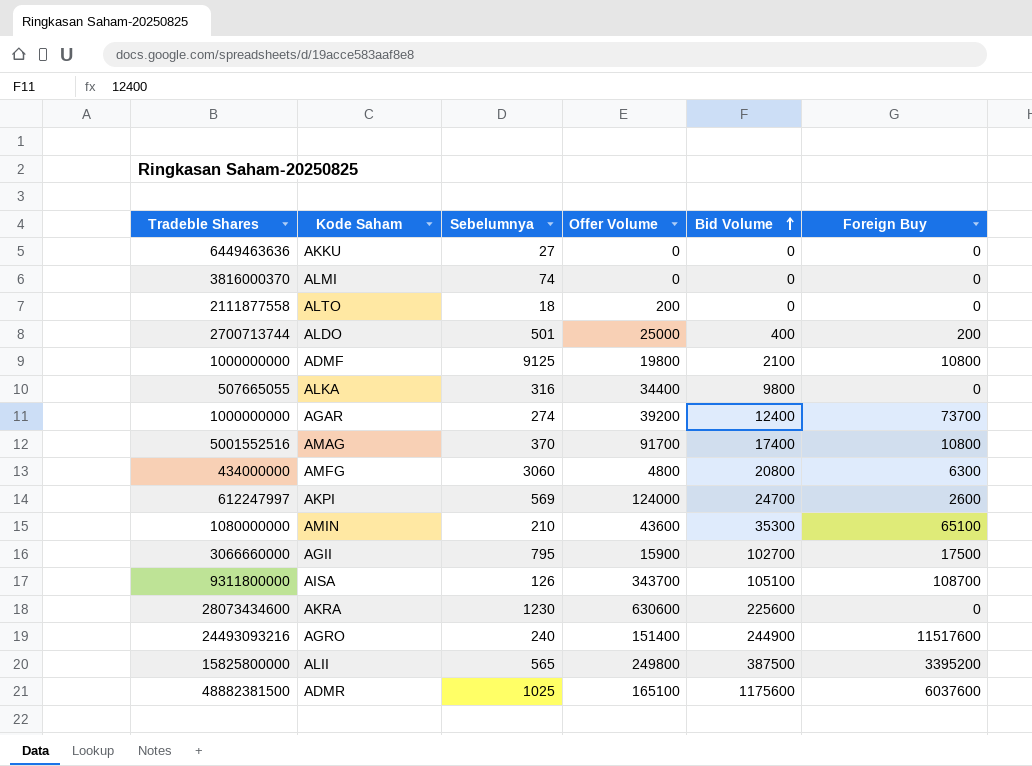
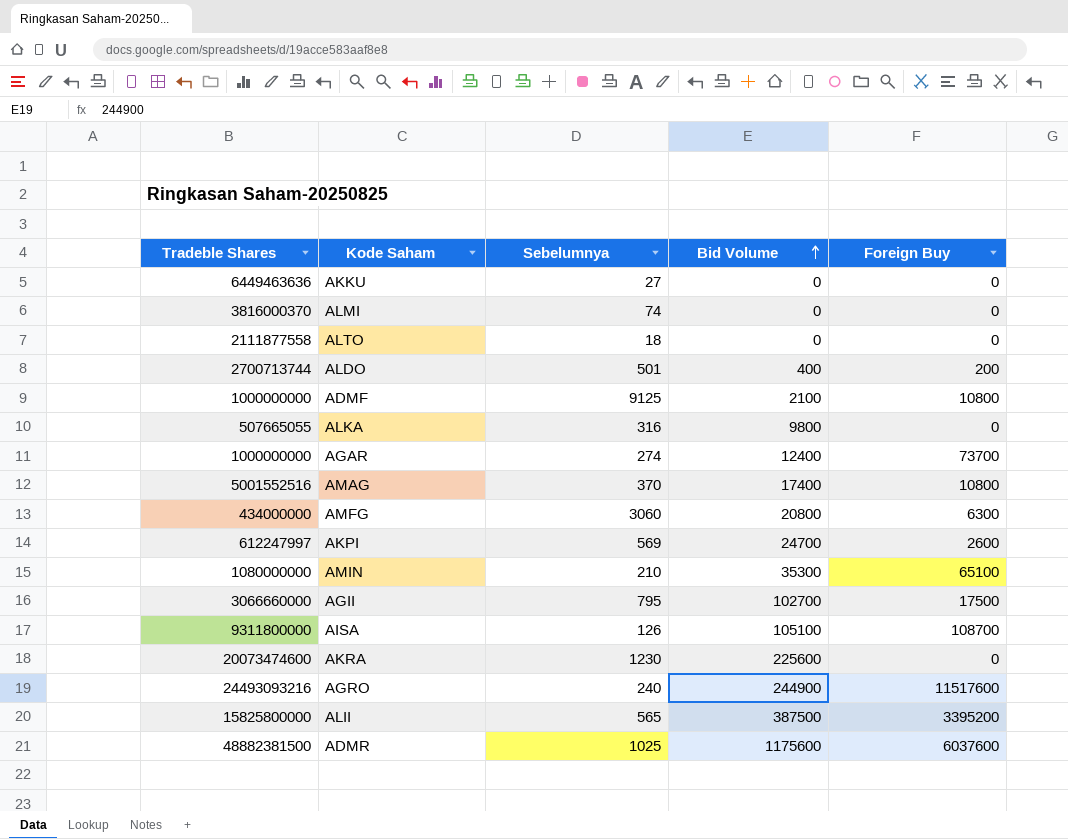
column Offer Volume | position: 4 -> none
AKRA | Tradeble Shares: 28073434600 -> 20073474600

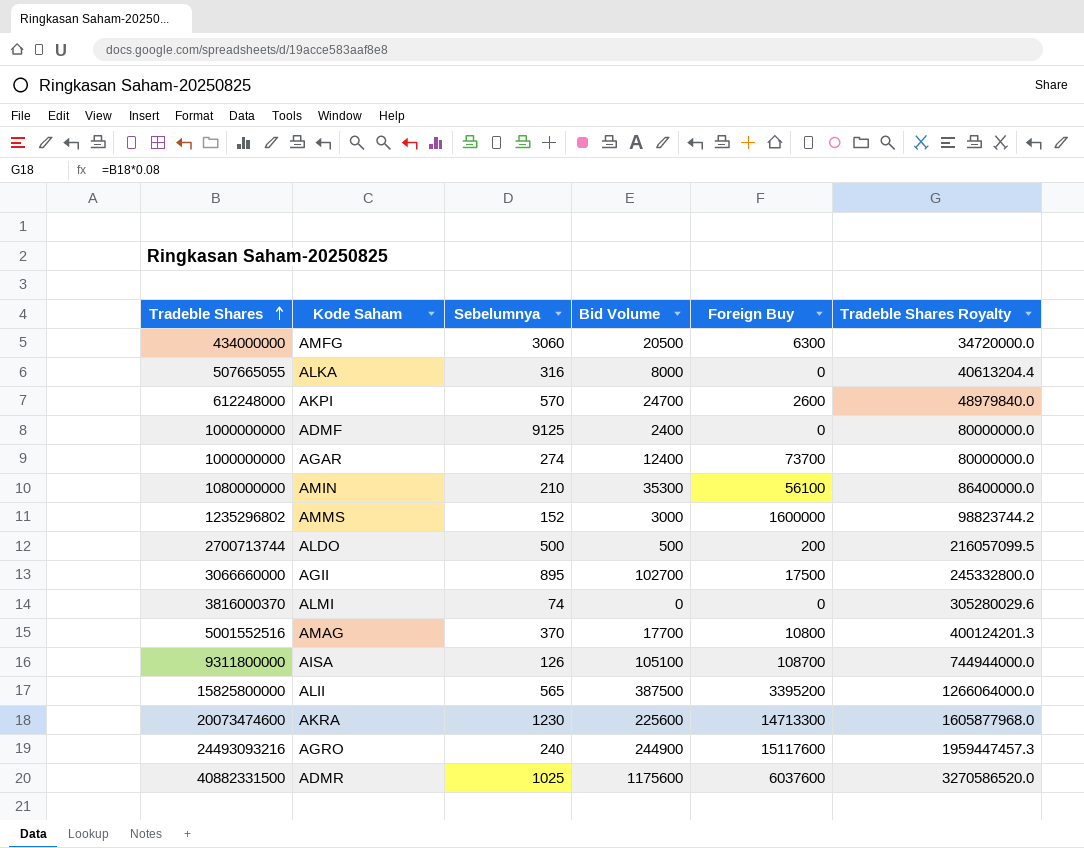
row order: Bid Volume ascending -> Tradeble Shares ascending
column Tradeble Shares Royalty | formula: none -> [Tradeble Shares] * 0.08
row AKKU: 6449463636 | 27 | 0 | 0 -> none
row ALTO: 2111877558 | 18 | 0 | 0 -> none
AMFG | Bid Volume: 20800 -> 20500
ALKA | Bid Volume: 9800 -> 8000
AKPI | Tradeble Shares: 612247997 -> 612248000
AKPI | Sebelumnya: 569 -> 570
ADMF | Bid Volume: 2100 -> 2400
ADMF | Foreign Buy: 10800 -> 0
AMIN | Foreign Buy: 65100 -> 56100
row AMMS: none -> 1235296802 | 152 | 3000 | 1600000 | 98823744.2
ALDO | Sebelumnya: 501 -> 500
ALDO | Bid Volume: 400 -> 500
AGII | Sebelumnya: 795 -> 895
AMAG | Bid Volume: 17400 -> 17700
AKRA | Foreign Buy: 0 -> 14713300
AGRO | Foreign Buy: 11517600 -> 15117600
ADMR | Tradeble Shares: 48882381500 -> 40882331500

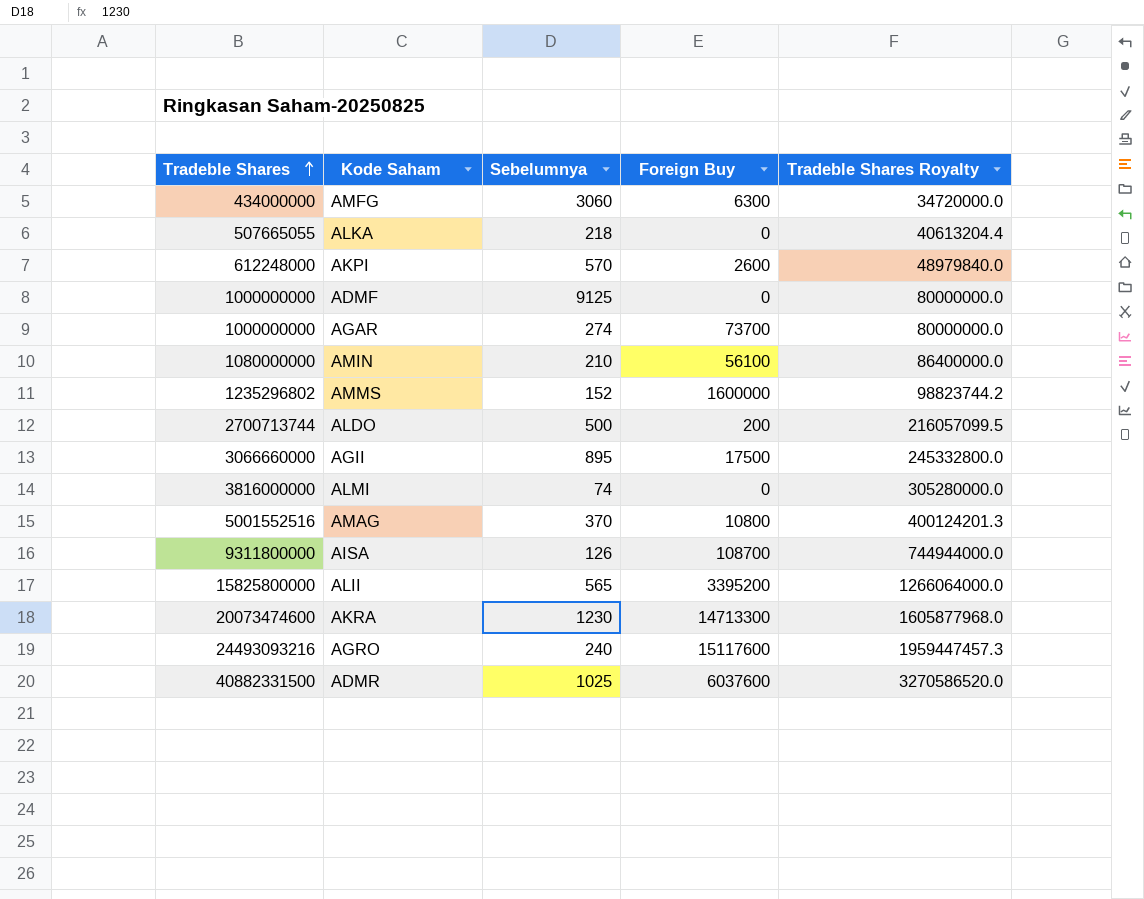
column Bid Volume | position: 4 -> none
ALKA | Sebelumnya: 316 -> 218
ALMI | Tradeble Shares: 3816000370 -> 3816000000
ALMI | Tradeble Shares Royalty: 305280029.6 -> 305280000.0

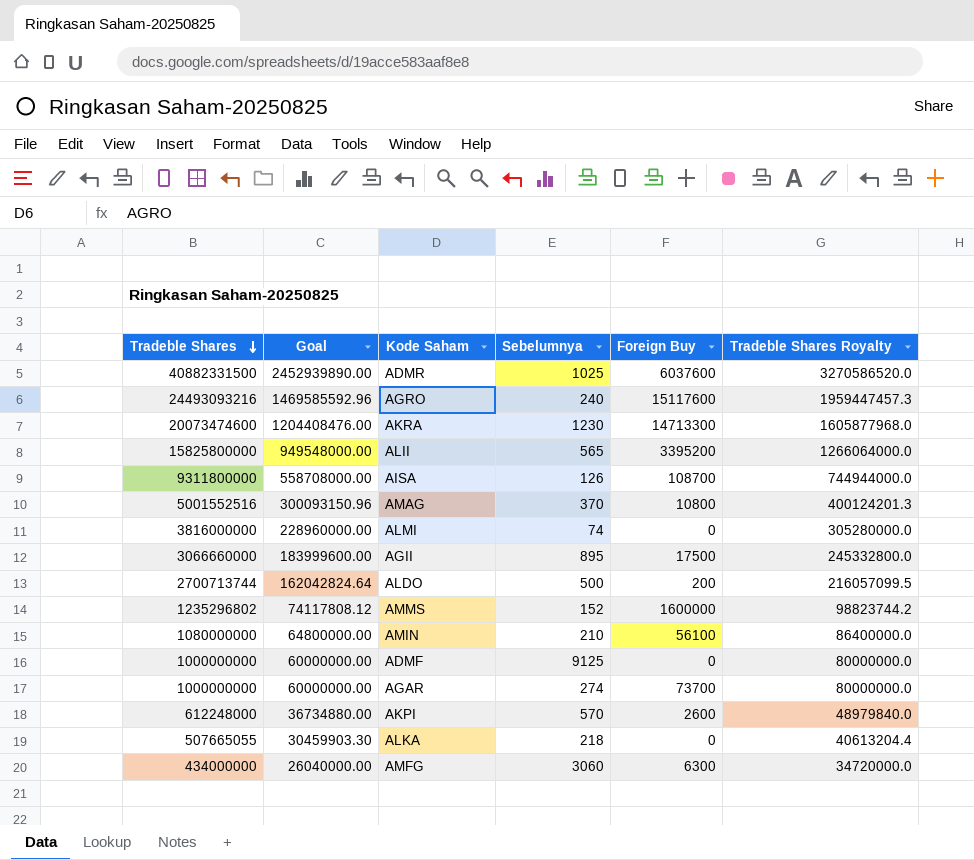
row order: Tradeble Shares ascending -> Tradeble Shares descending
column Goal | formula: none -> [Tradeble Shares] * 0.06

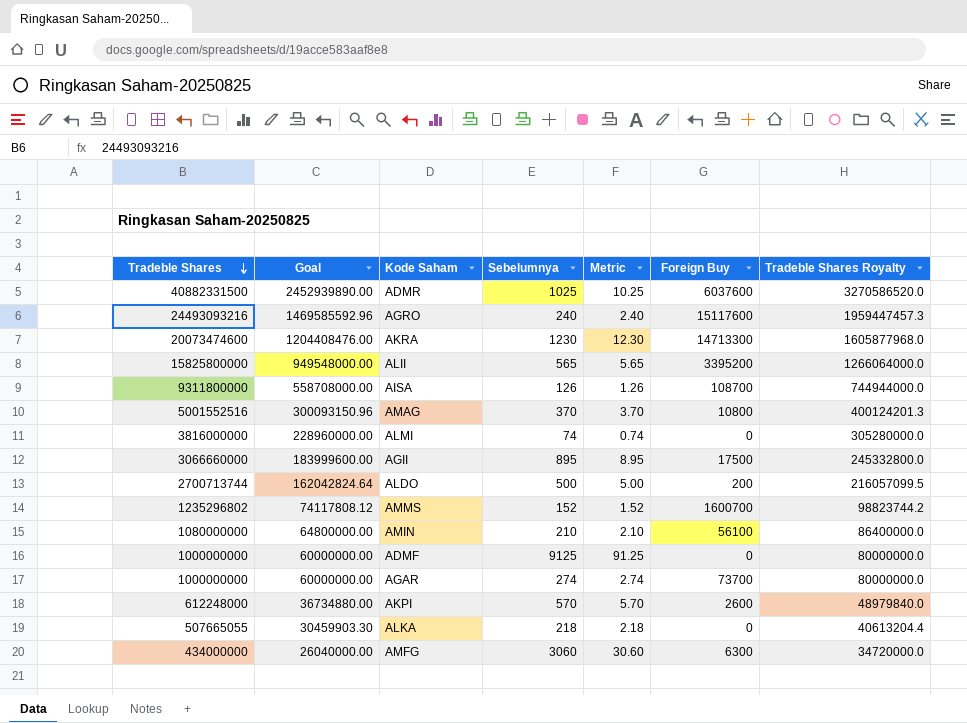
column Metric | formula: none -> [Sebelumnya] * 0.01
AMMS | Foreign Buy: 1600000 -> 1600700

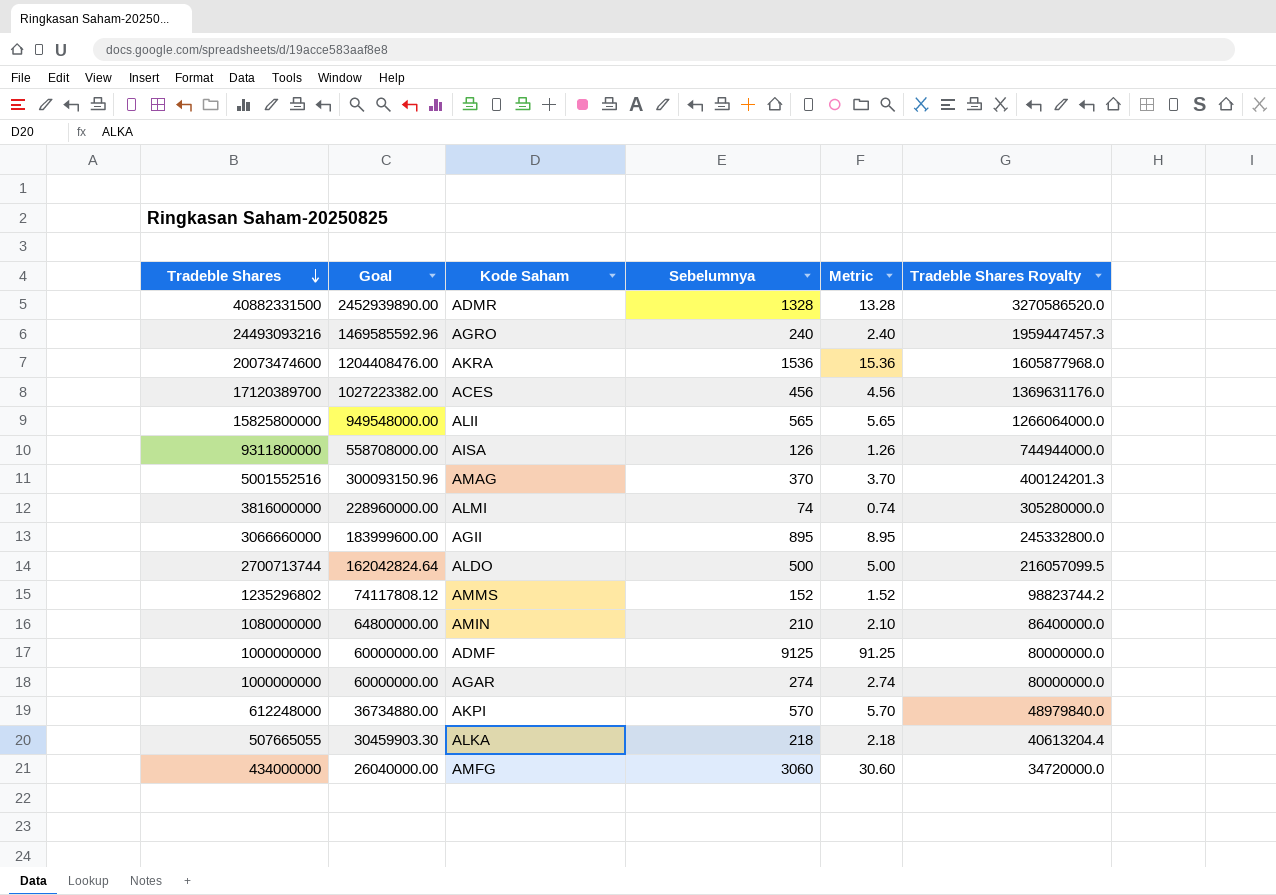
column Foreign Buy | position: 6 -> none
ADMR | Sebelumnya: 1025 -> 1328
ADMR | Metric: 10.25 -> 13.28
AKRA | Sebelumnya: 1230 -> 1536
AKRA | Metric: 12.30 -> 15.36
row ACES: none -> 17120389700 | 1027223382.00 | 456 | 4.56 | 1369631176.0

